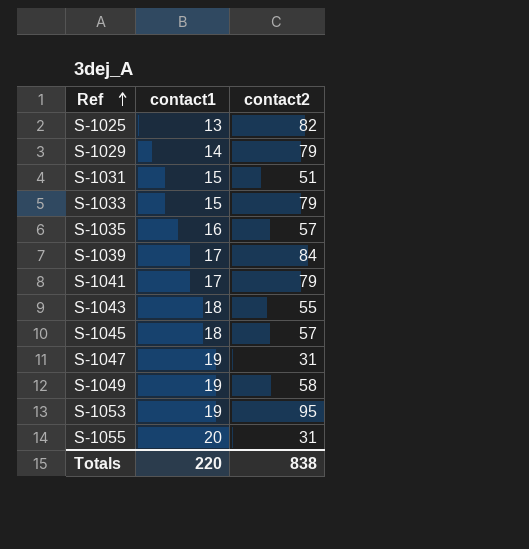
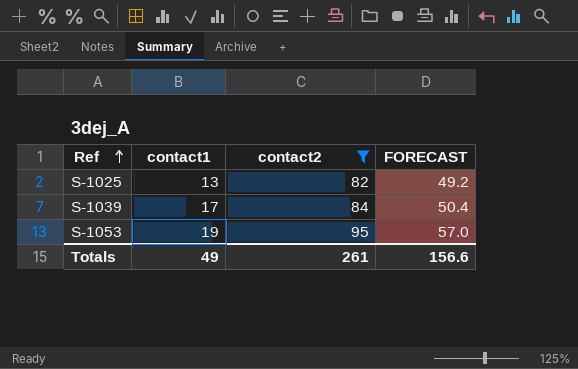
filter: none -> contact2 >= 82
column FORECAST | formula: none -> [contact2] * 0.6
Totals | contact1: 220 -> 49
Totals | contact2: 838 -> 261

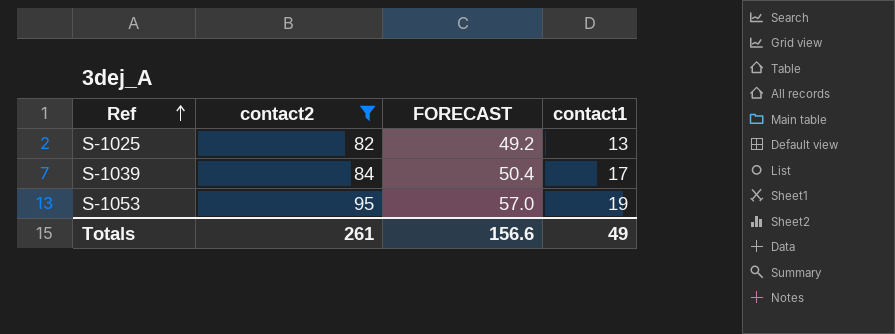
column contact1 | position: 2 -> 4

